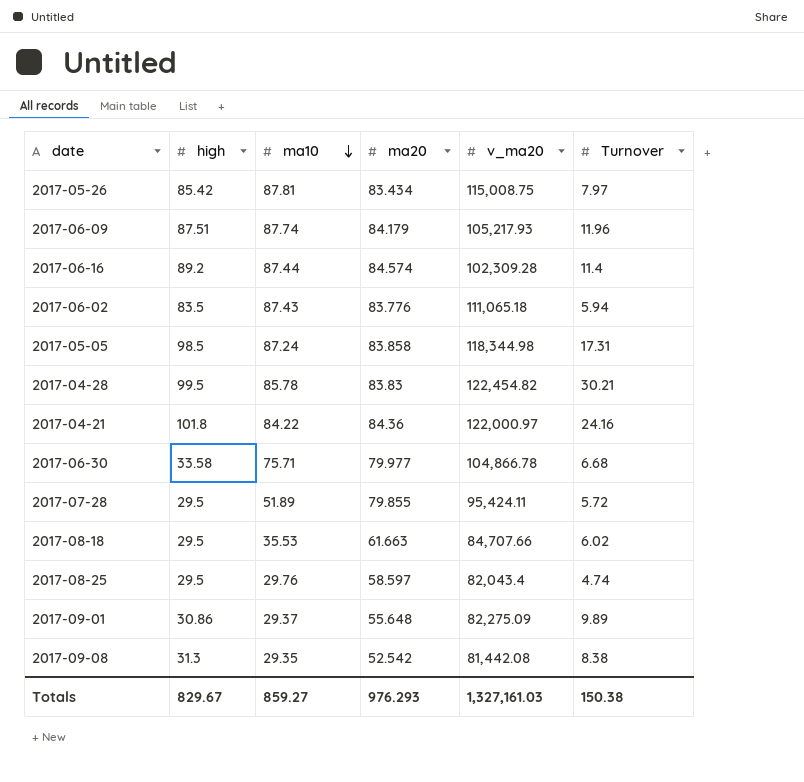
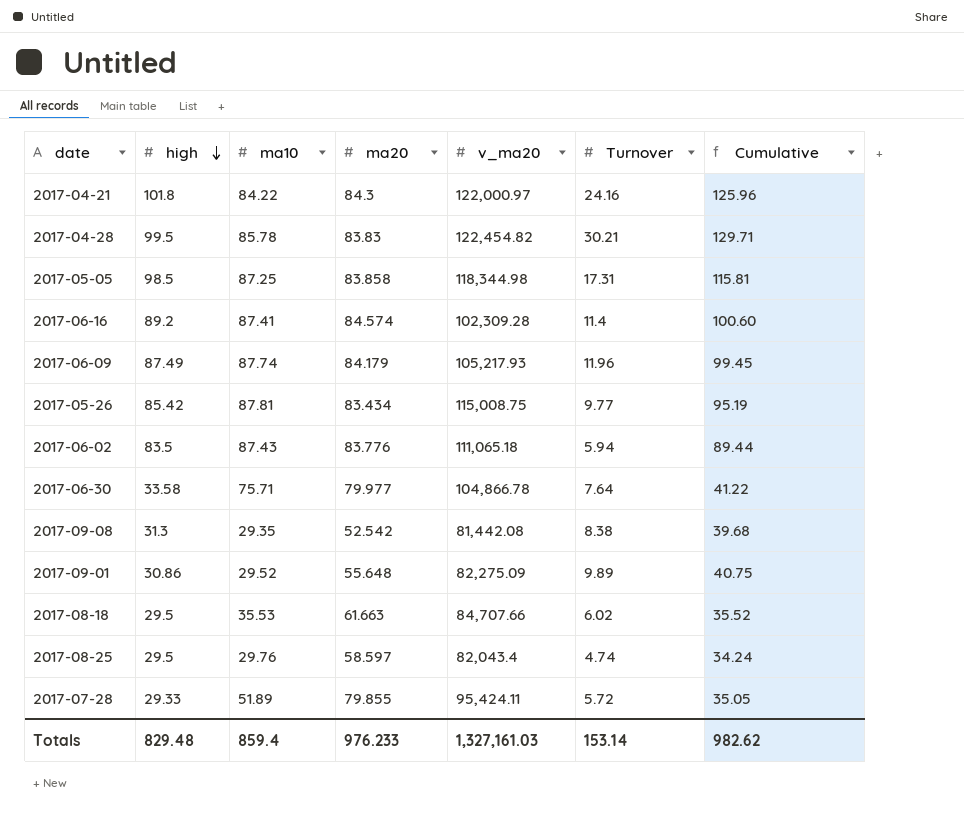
row order: ma10 descending -> high descending
column Cumulative | formula: none -> [high] + [Turnover]
2017-04-21 | ma20: 84.36 -> 84.3
2017-05-05 | ma10: 87.24 -> 87.25
2017-06-16 | ma10: 87.44 -> 87.41
2017-06-09 | high: 87.51 -> 87.49
2017-05-26 | Turnover: 7.97 -> 9.77
2017-06-30 | Turnover: 6.68 -> 7.64
2017-09-01 | ma10: 29.37 -> 29.52
2017-07-28 | high: 29.5 -> 29.33
Totals | high: 829.67 -> 829.48
Totals | ma10: 859.27 -> 859.4
Totals | ma20: 976.293 -> 976.233
Totals | Turnover: 150.38 -> 153.14

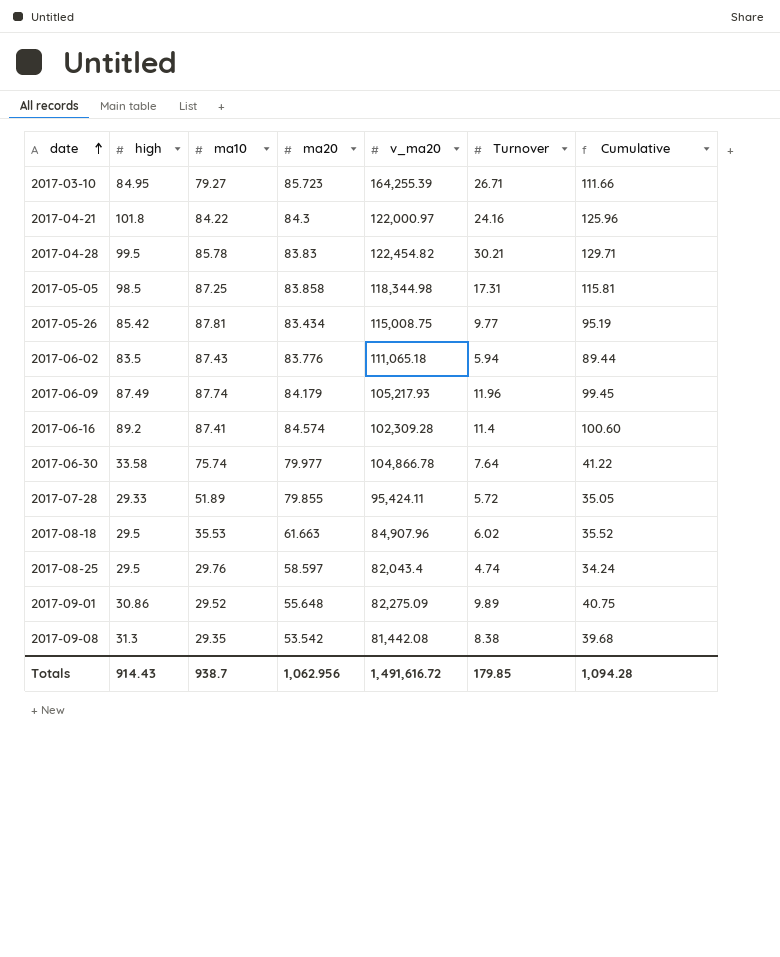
row order: high descending -> date ascending
row 2017-03-10: none -> 84.95 | 79.27 | 85.723 | 164,255.39 | 26.71 | 111.66
2017-06-30 | ma10: 75.71 -> 75.74
2017-08-18 | v_ma20: 84,707.66 -> 84,907.96
2017-09-08 | ma20: 52.542 -> 53.542
Totals | high: 829.48 -> 914.43
Totals | ma10: 859.4 -> 938.7
Totals | ma20: 976.233 -> 1,062.956
Totals | v_ma20: 1,327,161.03 -> 1,491,616.72
Totals | Turnover: 153.14 -> 179.85
Totals | Cumulative: 982.62 -> 1,094.28

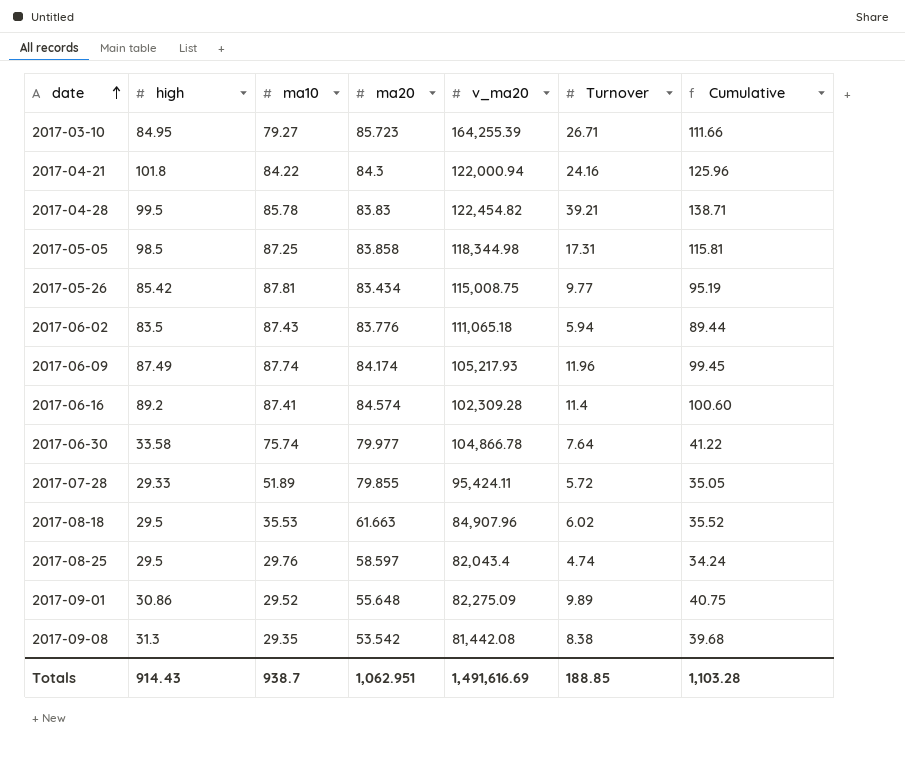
2017-04-21 | v_ma20: 122,000.97 -> 122,000.94
2017-04-28 | Turnover: 30.21 -> 39.21
2017-04-28 | Cumulative: 129.71 -> 138.71
2017-06-09 | ma20: 84.179 -> 84.174
Totals | ma20: 1,062.956 -> 1,062.951
Totals | v_ma20: 1,491,616.72 -> 1,491,616.69
Totals | Turnover: 179.85 -> 188.85
Totals | Cumulative: 1,094.28 -> 1,103.28

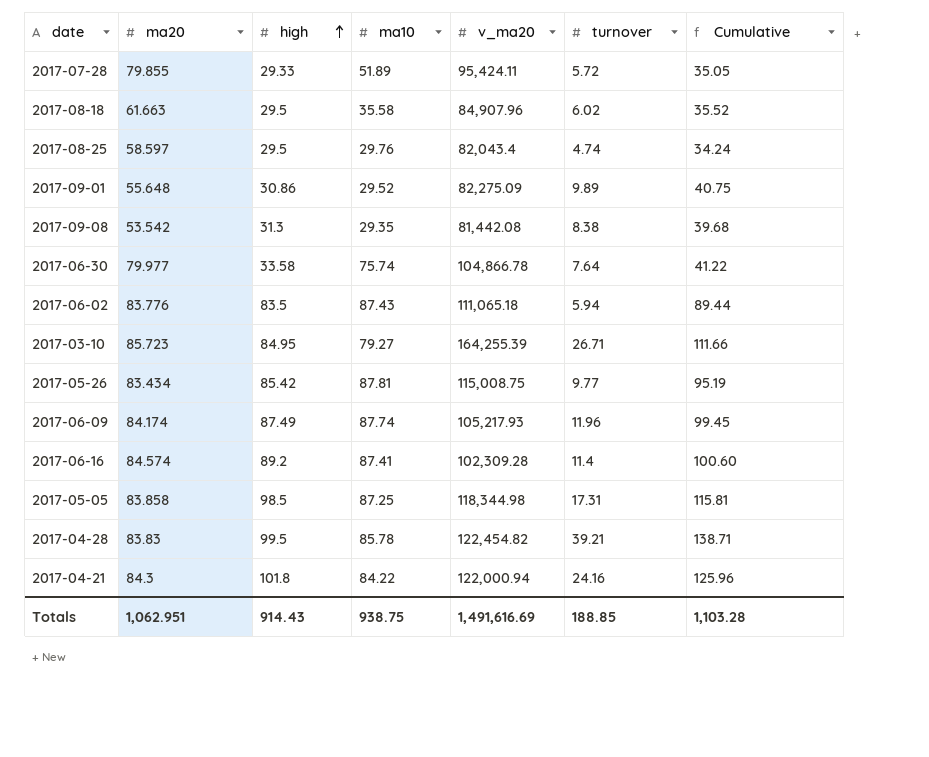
row order: date ascending -> high ascending
column ma20 | position: 4 -> 2
column name: Turnover -> turnover
2017-08-18 | ma10: 35.53 -> 35.58
Totals | ma10: 938.7 -> 938.75

